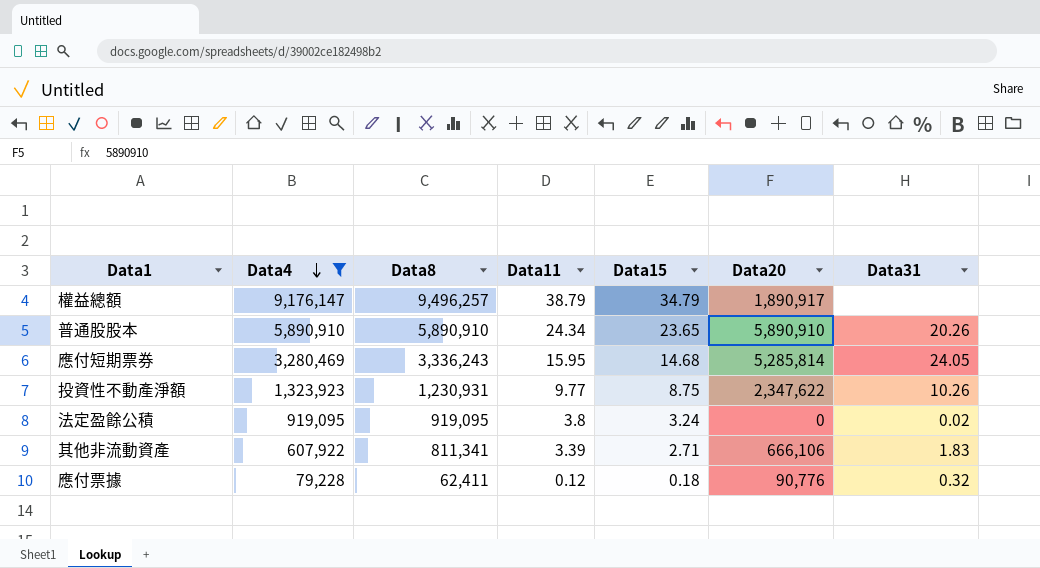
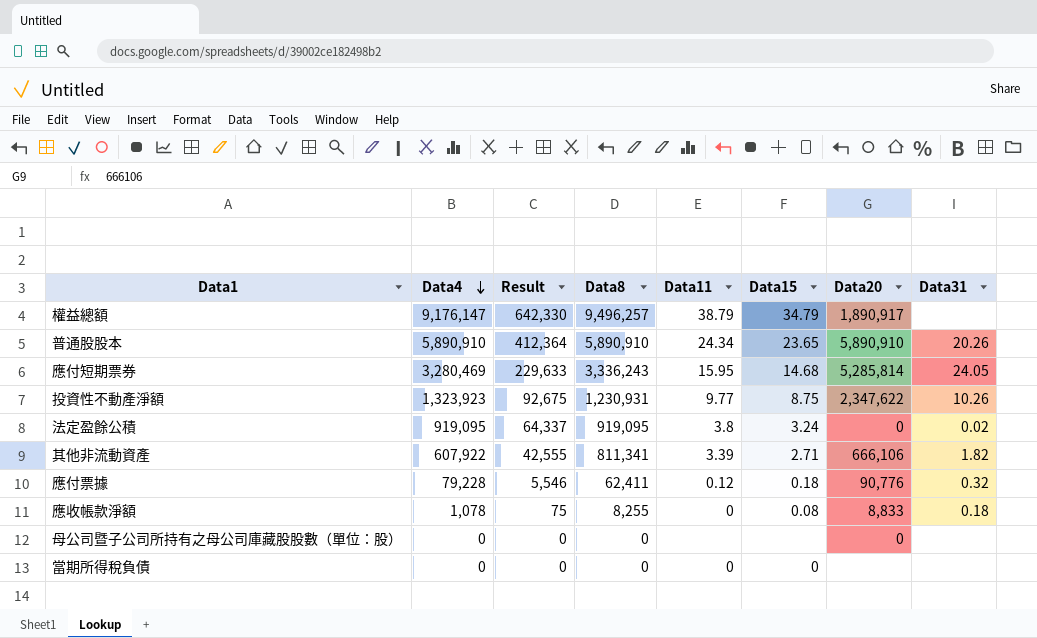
filter: Data4 >= 79,228 -> none
column Result | formula: none -> [Data4] * 0.07
其他非流動資產 | Data31: 1.83 -> 1.82

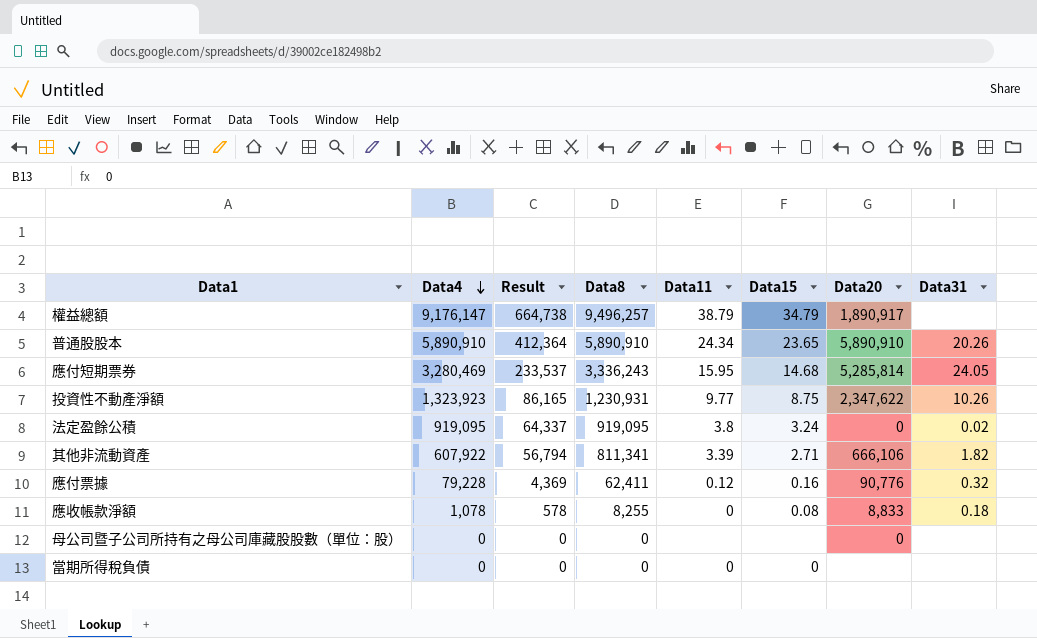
column Result | formula: [Data4] * 0.07 -> [Data8] * 0.07
應付票據 | Data15: 0.18 -> 0.16

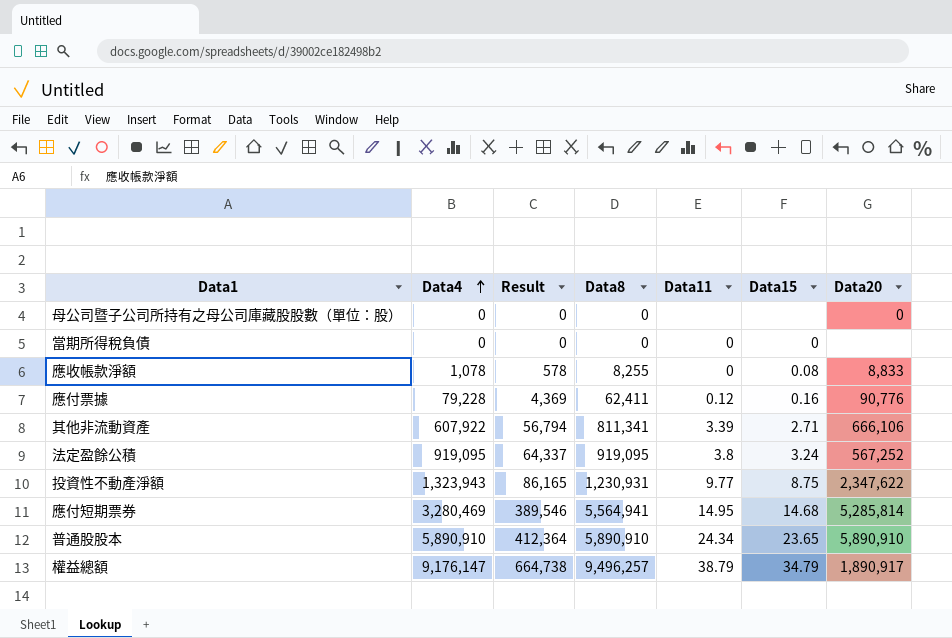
row order: Data4 descending -> Data4 ascending
column Data31 | position: 8 -> none
法定盈餘公積 | Data20: 0 -> 567,252
投資性不動產淨額 | Data4: 1,323,923 -> 1,323,943
應付短期票券 | Result: 233,537 -> 389,546
應付短期票券 | Data8: 3,336,243 -> 5,564,941
應付短期票券 | Data11: 15.95 -> 14.95

